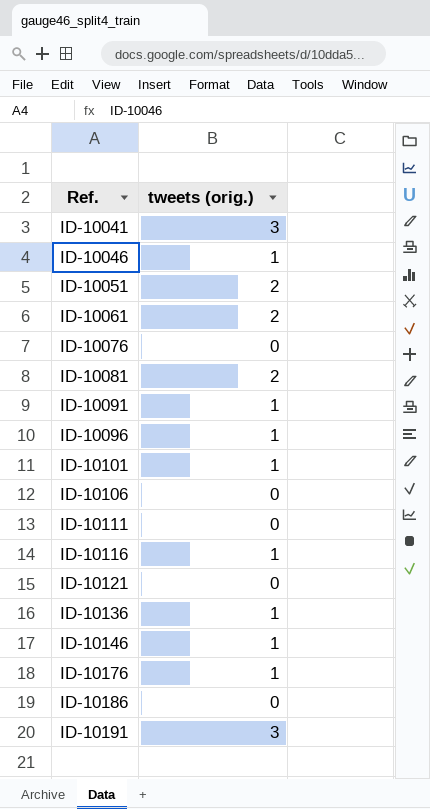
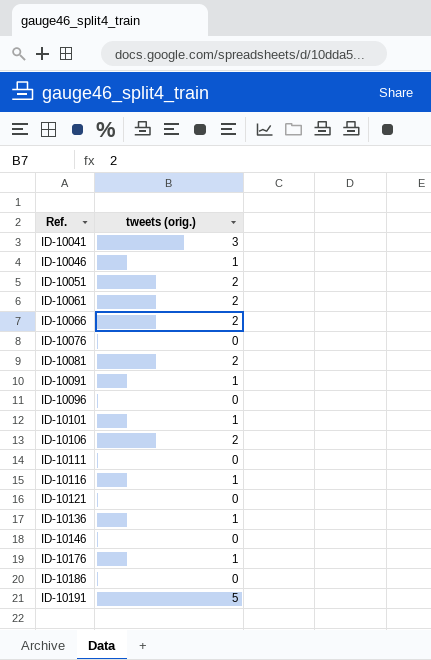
row ID-10066: none -> 2
ID-10096 | tweets (orig.): 1 -> 0
ID-10106 | tweets (orig.): 0 -> 2
ID-10146 | tweets (orig.): 1 -> 0
ID-10191 | tweets (orig.): 3 -> 5

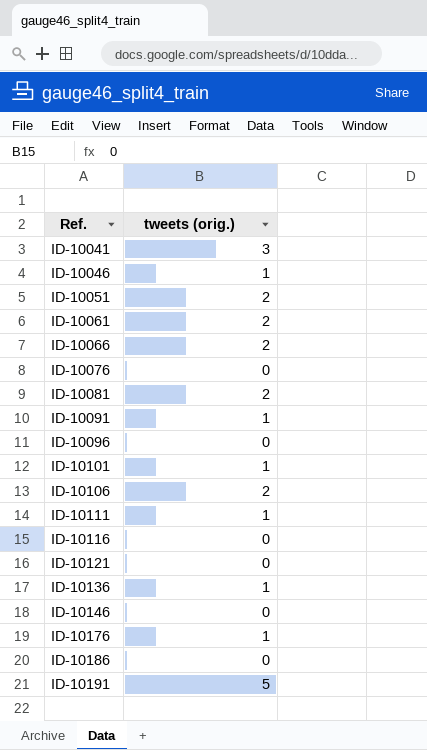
ID-10111 | tweets (orig.): 0 -> 1
ID-10116 | tweets (orig.): 1 -> 0

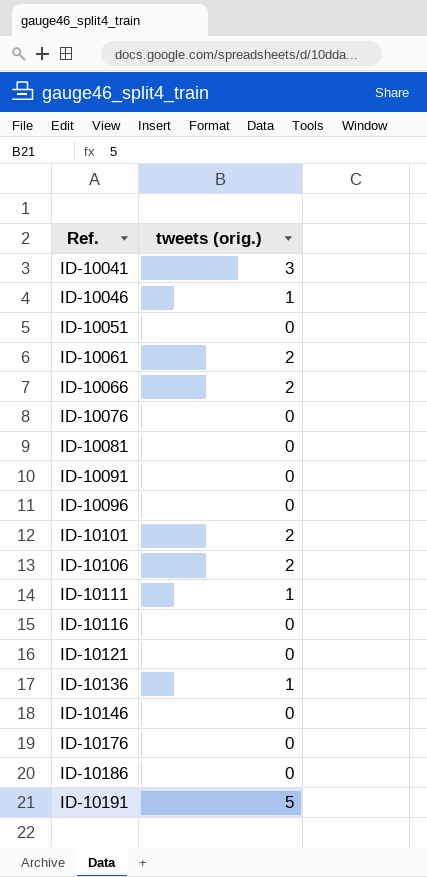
ID-10051 | tweets (orig.): 2 -> 0
ID-10081 | tweets (orig.): 2 -> 0
ID-10091 | tweets (orig.): 1 -> 0
ID-10101 | tweets (orig.): 1 -> 2
ID-10176 | tweets (orig.): 1 -> 0

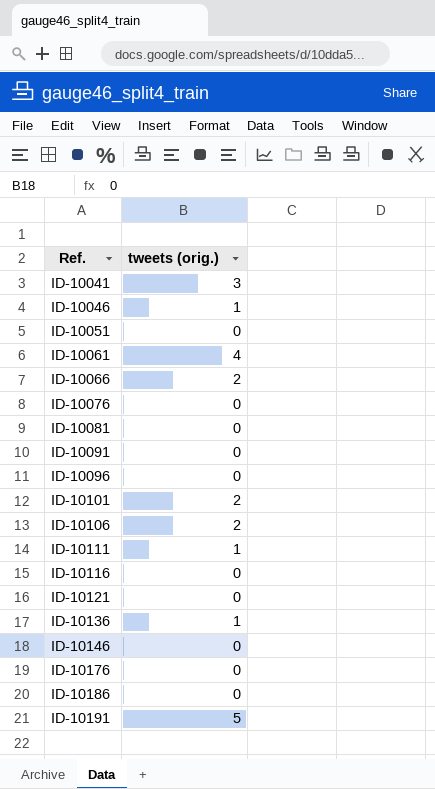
ID-10061 | tweets (orig.): 2 -> 4

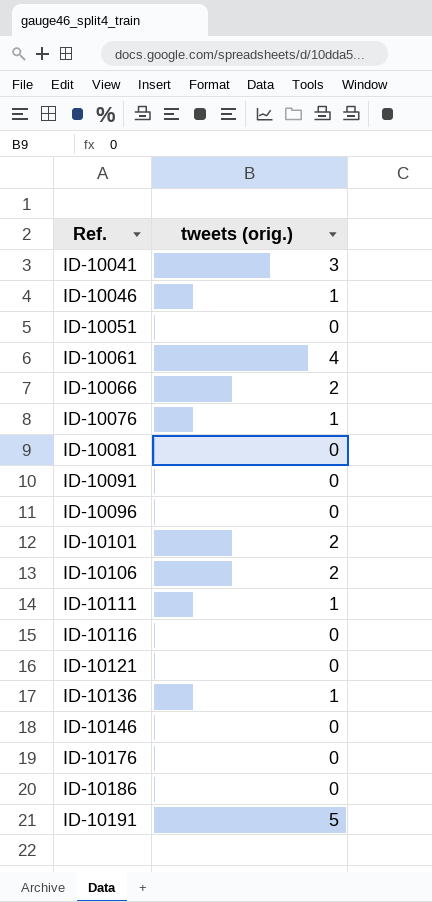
ID-10076 | tweets (orig.): 0 -> 1

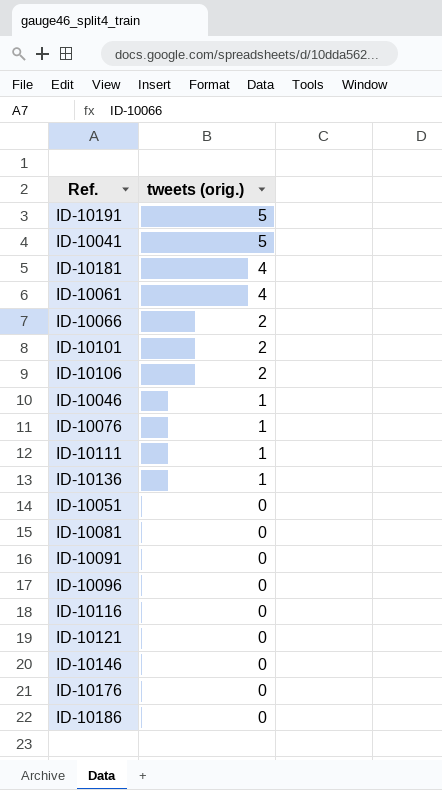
row order: Ref. ascending -> tweets (orig.) descending
ID-10041 | tweets (orig.): 3 -> 5
row ID-10181: none -> 4

